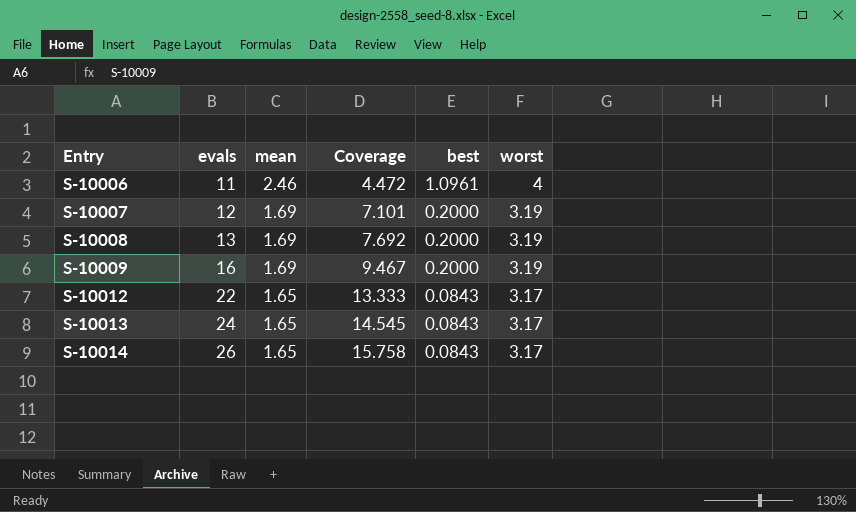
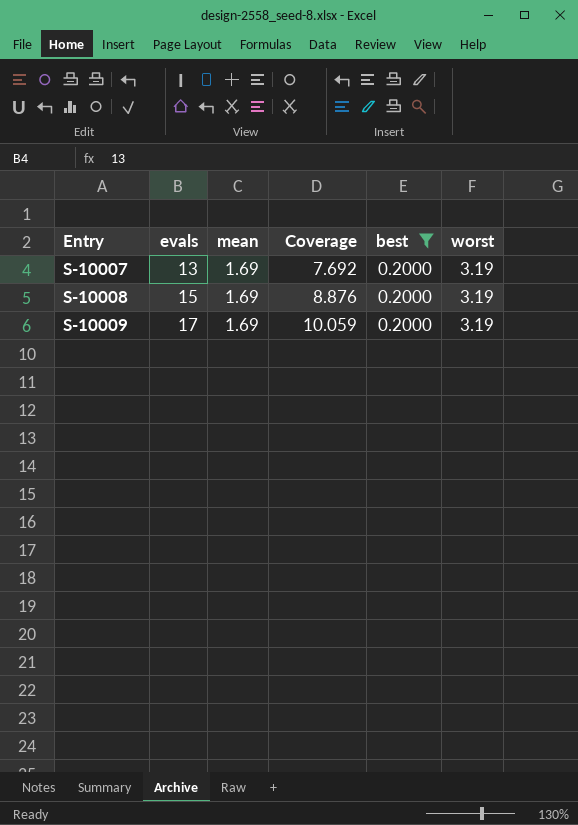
filter: none -> best = 0.2000
S-10007 | evals: 12 -> 13
S-10007 | Coverage: 7.101 -> 7.692
S-10008 | evals: 13 -> 15
S-10008 | Coverage: 7.692 -> 8.876
S-10009 | evals: 16 -> 17
S-10009 | Coverage: 9.467 -> 10.059

